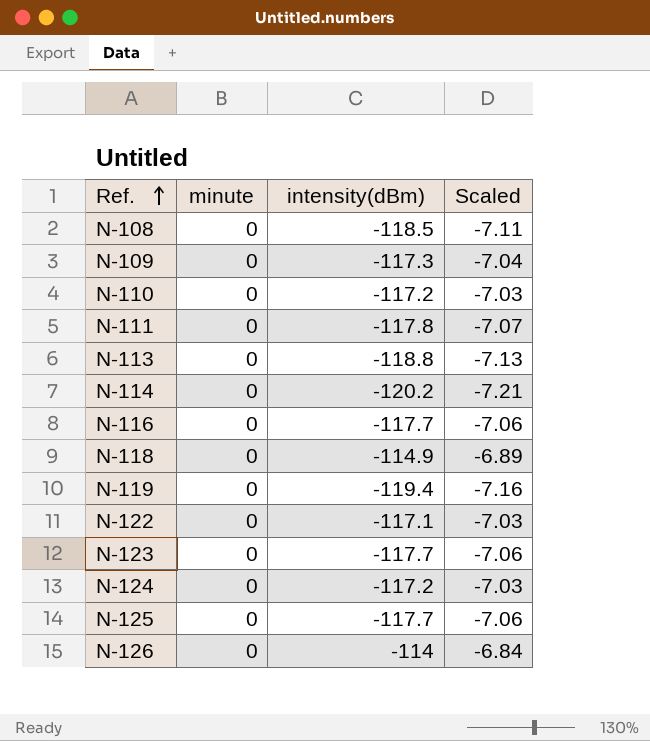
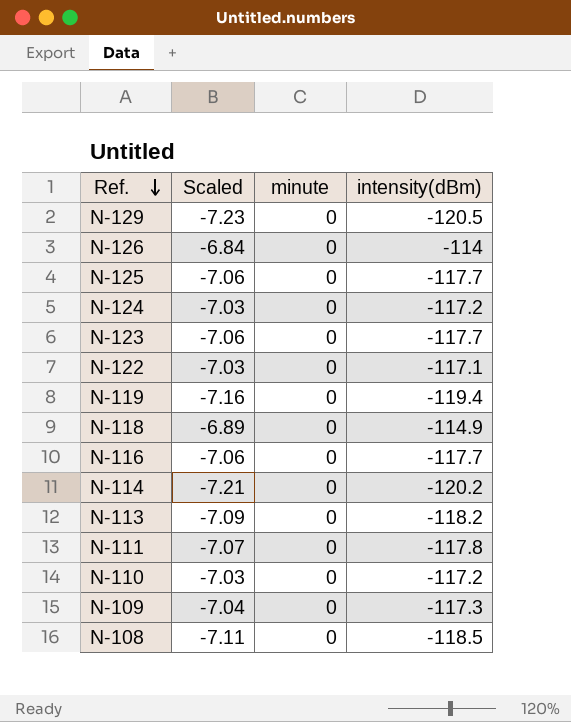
row order: Ref. ascending -> Ref. descending
column Scaled | position: 4 -> 2
row N-129: none -> -7.23 | 0 | -120.5
N-113 | Scaled: -7.13 -> -7.09
N-113 | intensity(dBm): -118.8 -> -118.2

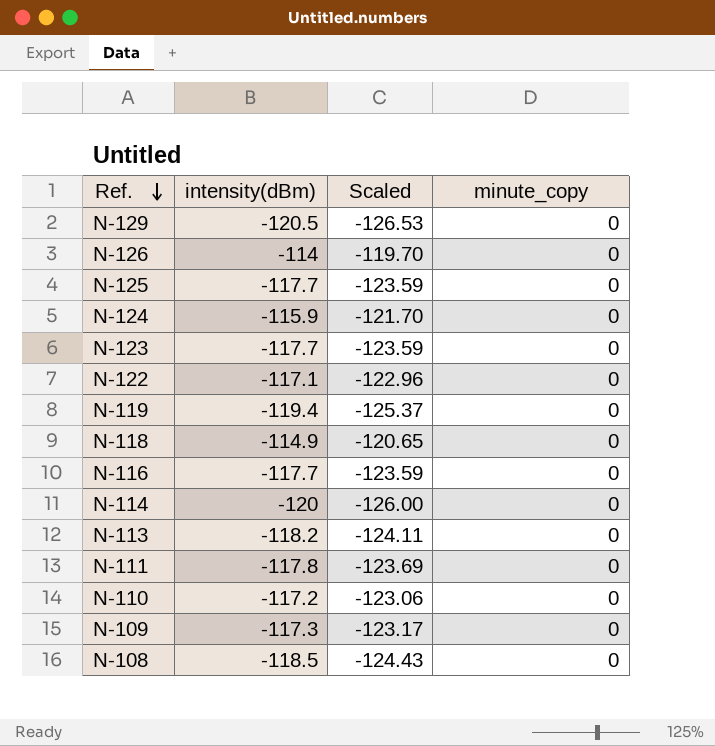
column intensity(dBm) | position: 4 -> 2
column Scaled | formula: [intensity(dBm)] * 0.06 -> [intensity(dBm)] * 1.05
column name: minute -> minute_copy
N-124 | intensity(dBm): -117.2 -> -115.9
N-114 | intensity(dBm): -120.2 -> -120

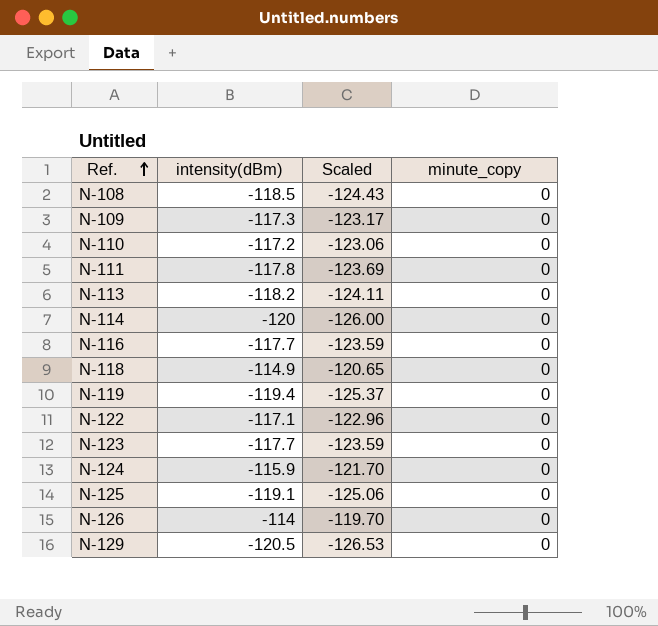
row order: Ref. descending -> Ref. ascending
N-125 | intensity(dBm): -117.7 -> -119.1
N-125 | Scaled: -123.59 -> -125.06

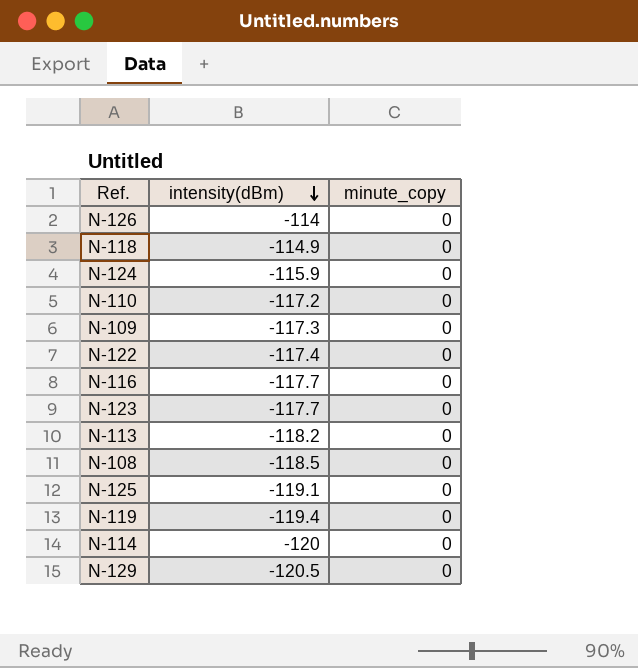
row order: Ref. ascending -> intensity(dBm) descending
column Scaled | formula: [intensity(dBm)] * 1.05 -> none
row N-111: -117.8 | -123.69 | 0 -> none
N-122 | intensity(dBm): -117.1 -> -117.4

